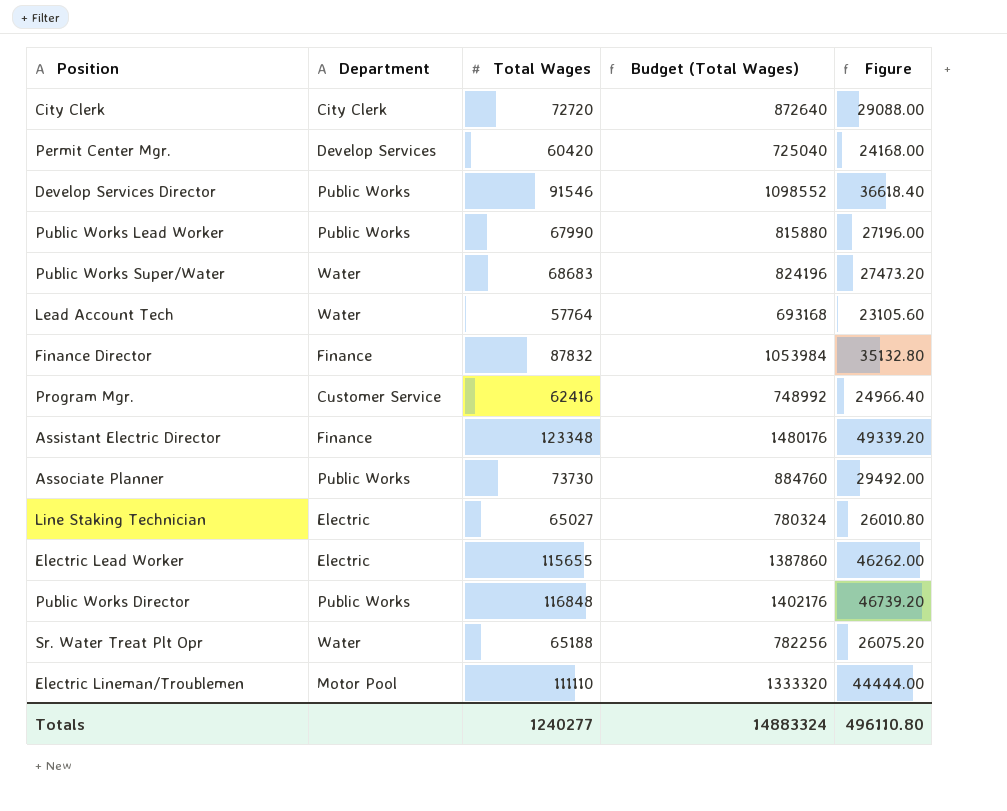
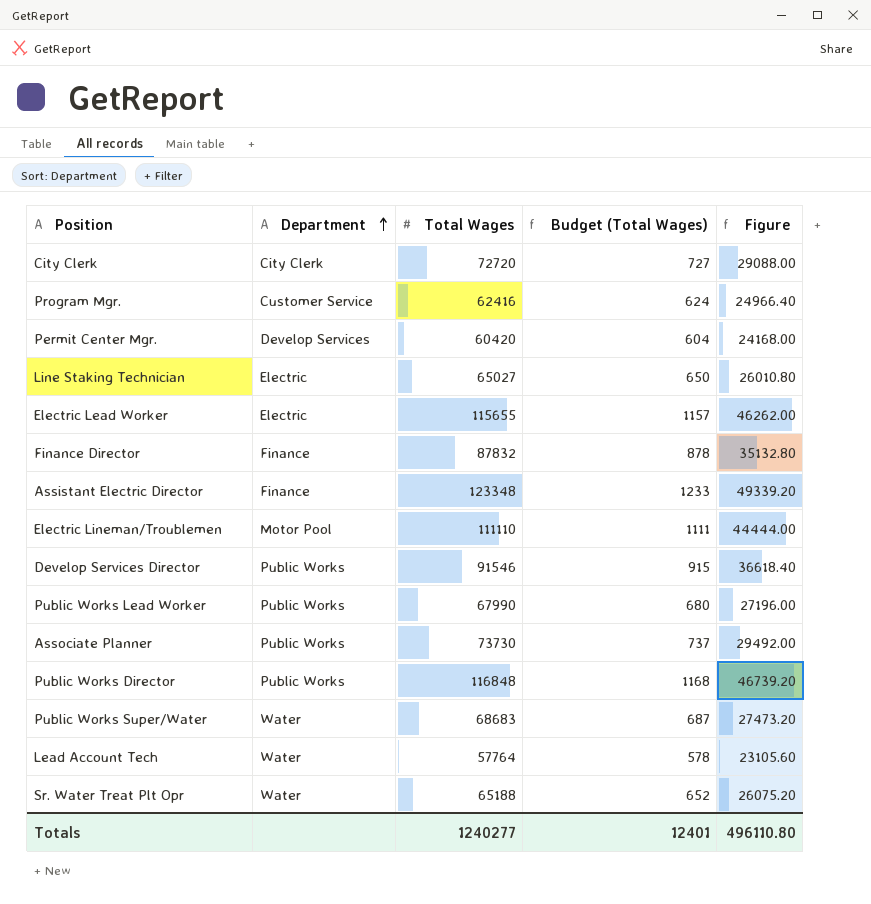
row order: none -> Department ascending
column Budget (Total Wages) | formula: [Total Wages] * 12 -> [Total Wages] * 0.01
Totals | Budget (Total Wages): 14883324 -> 12401

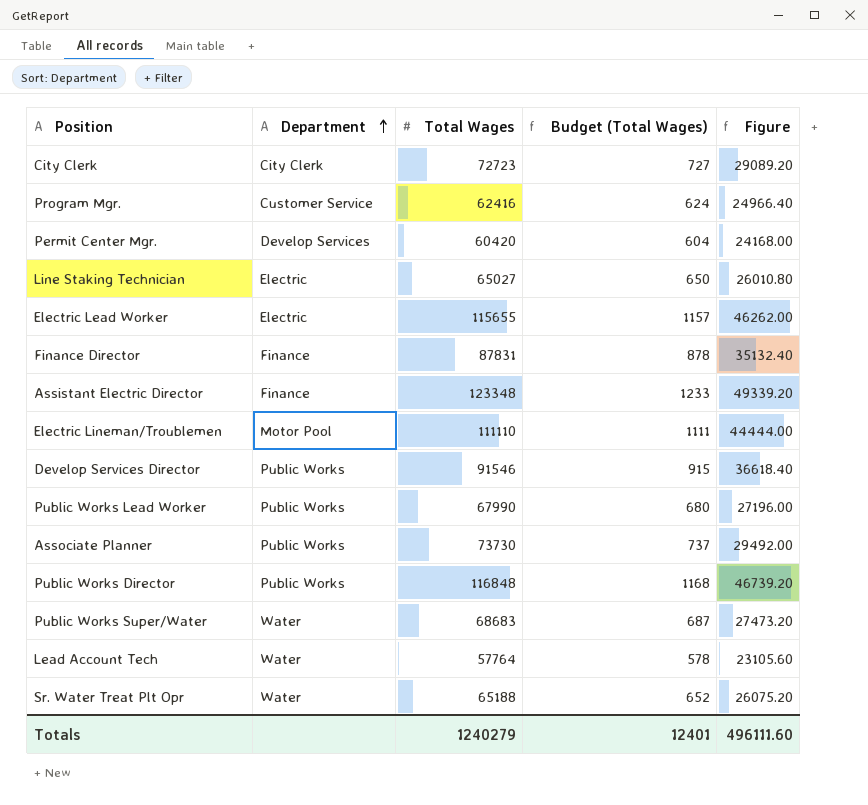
City Clerk | Total Wages: 72720 -> 72723
City Clerk | Figure: 29088.00 -> 29089.20
Finance Director | Total Wages: 87832 -> 87831
Finance Director | Figure: 35132.80 -> 35132.40
Totals | Total Wages: 1240277 -> 1240279
Totals | Figure: 496110.80 -> 496111.60

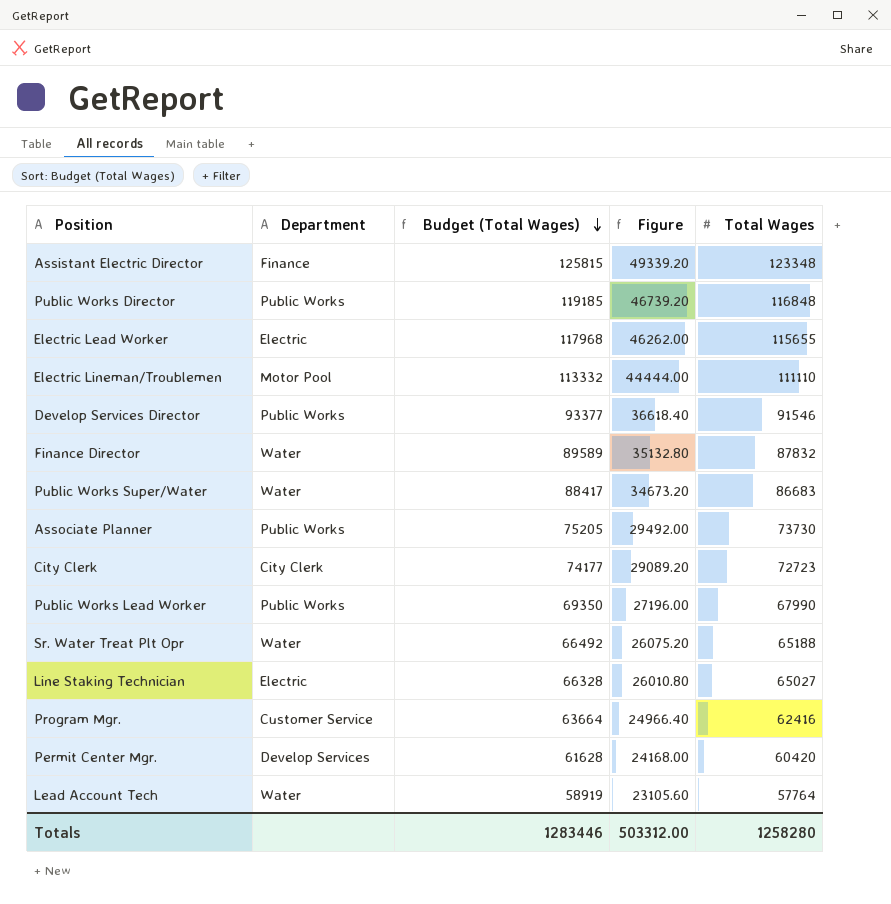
row order: Department ascending -> Budget (Total Wages) descending
column Budget (Total Wages) | formula: [Total Wages] * 0.01 -> [Total Wages] * 1.02
column Total Wages | position: 3 -> 5
Finance Director | Department: Finance -> Water
Finance Director | Figure: 35132.40 -> 35132.80
Finance Director | Total Wages: 87831 -> 87832
Public Works Super/Water | Figure: 27473.20 -> 34673.20
Public Works Super/Water | Total Wages: 68683 -> 86683
Totals | Budget (Total Wages): 12401 -> 1283446
Totals | Figure: 496111.60 -> 503312.00
Totals | Total Wages: 1240279 -> 1258280

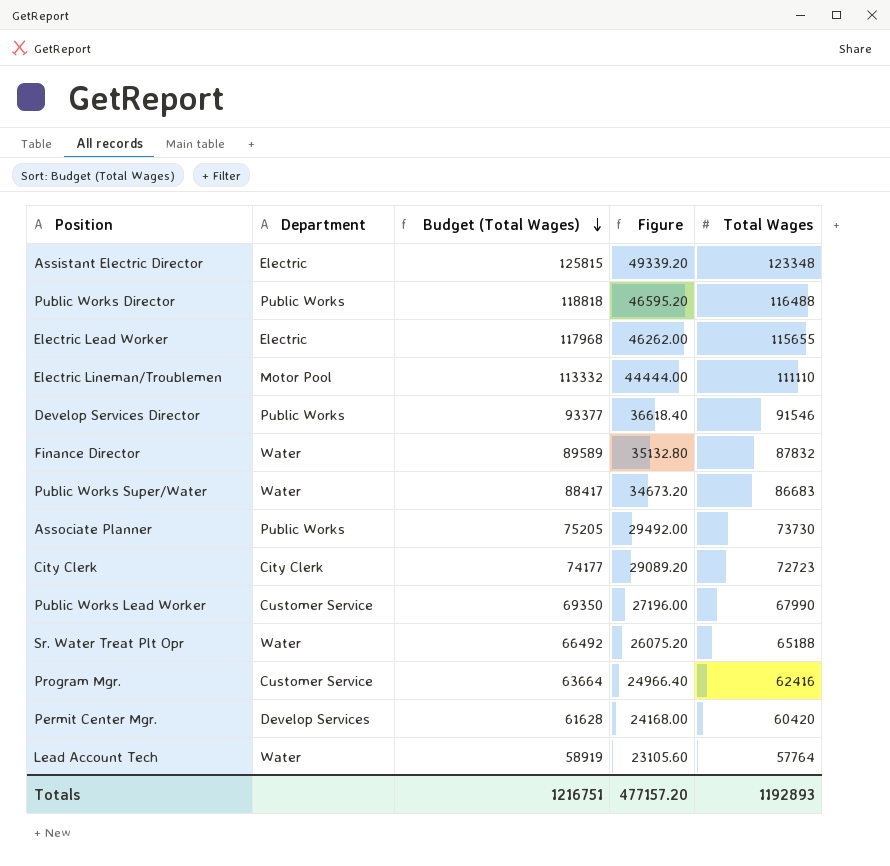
row Line Staking Technician: Electric | 66328 | 26010.80 | 65027 -> none
Assistant Electric Director | Department: Finance -> Electric
Public Works Director | Budget (Total Wages): 119185 -> 118818
Public Works Director | Figure: 46739.20 -> 46595.20
Public Works Director | Total Wages: 116848 -> 116488
Public Works Lead Worker | Department: Public Works -> Customer Service
Totals | Budget (Total Wages): 1283446 -> 1216751
Totals | Figure: 503312.00 -> 477157.20
Totals | Total Wages: 1258280 -> 1192893

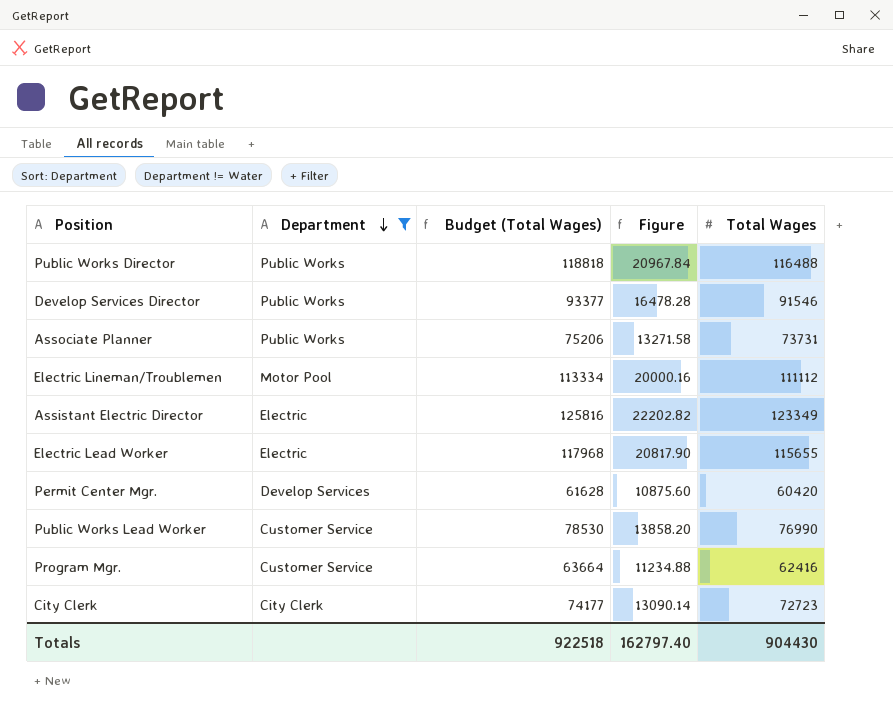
filter: none -> Department != Water
row order: Budget (Total Wages) descending -> Department descending
column Figure | formula: [Total Wages] * 0.4 -> [Total Wages] * 0.18
Associate Planner | Budget (Total Wages): 75205 -> 75206
Associate Planner | Total Wages: 73730 -> 73731
Electric Lineman/Troublemen | Budget (Total Wages): 113332 -> 113334
Electric Lineman/Troublemen | Total Wages: 111110 -> 111112
Assistant Electric Director | Budget (Total Wages): 125815 -> 125816
Assistant Electric Director | Total Wages: 123348 -> 123349
Public Works Lead Worker | Budget (Total Wages): 69350 -> 78530
Public Works Lead Worker | Total Wages: 67990 -> 76990
Totals | Budget (Total Wages): 1216751 -> 922518
Totals | Figure: 477157.20 -> 162797.40
Totals | Total Wages: 1192893 -> 904430

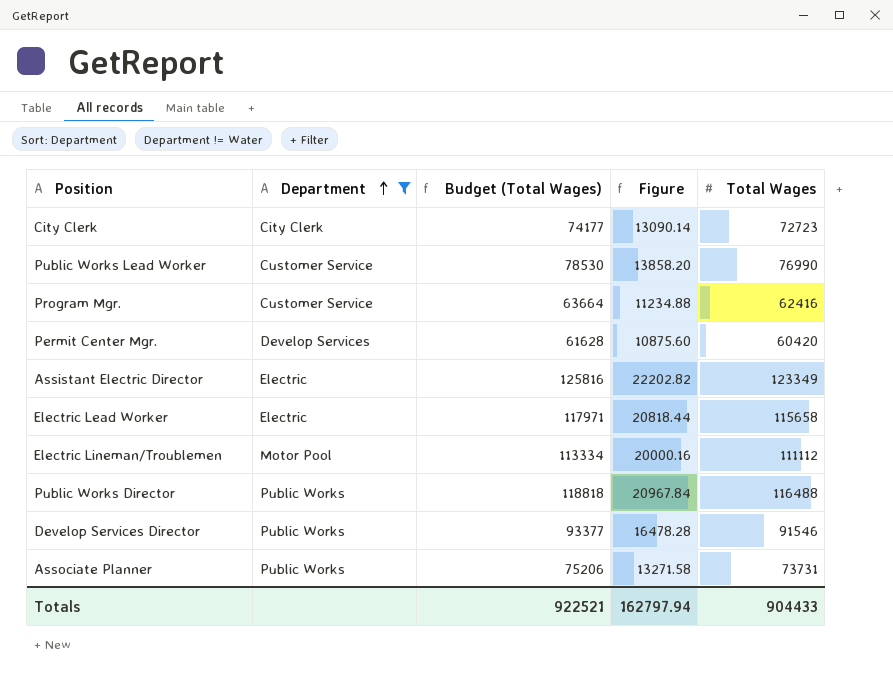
row order: Department descending -> Department ascending
Electric Lead Worker | Budget (Total Wages): 117968 -> 117971
Electric Lead Worker | Figure: 20817.90 -> 20818.44
Electric Lead Worker | Total Wages: 115655 -> 115658
Totals | Budget (Total Wages): 922518 -> 922521
Totals | Figure: 162797.40 -> 162797.94
Totals | Total Wages: 904430 -> 904433

